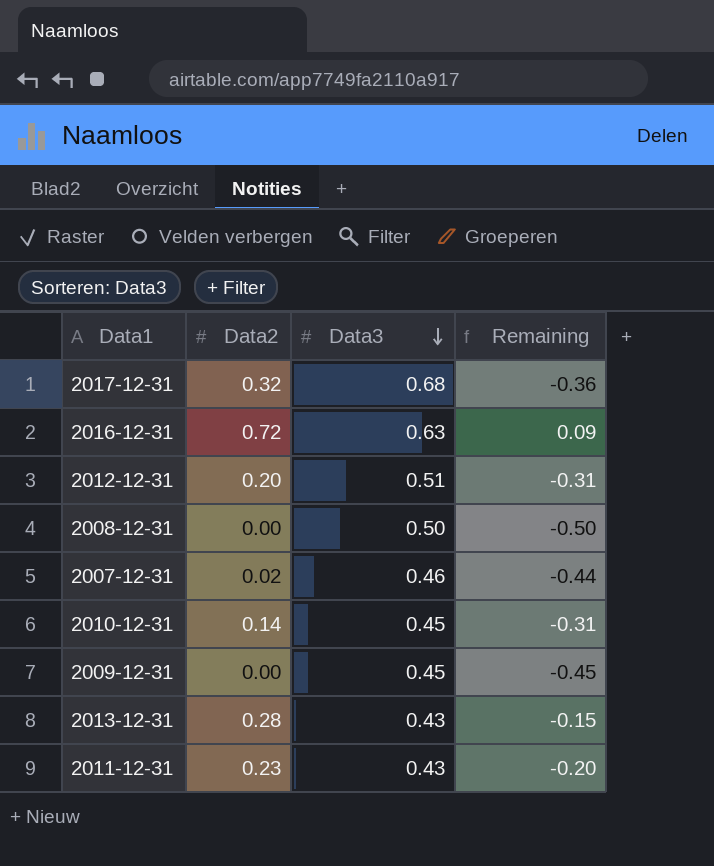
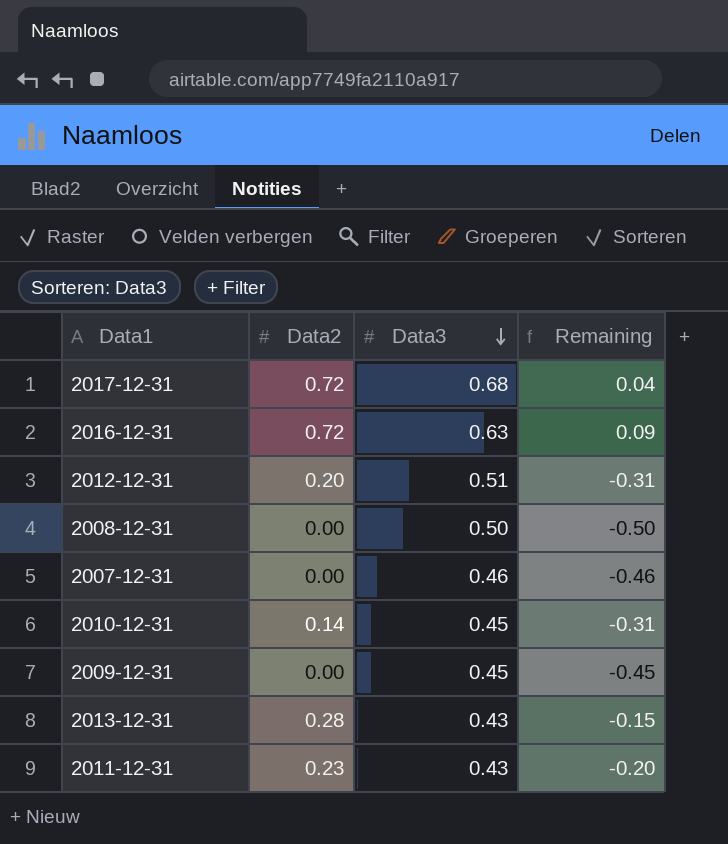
2017-12-31 | Data2: 0.32 -> 0.72
2017-12-31 | Remaining: -0.36 -> 0.04
2007-12-31 | Data2: 0.02 -> 0.00
2007-12-31 | Remaining: -0.44 -> -0.46

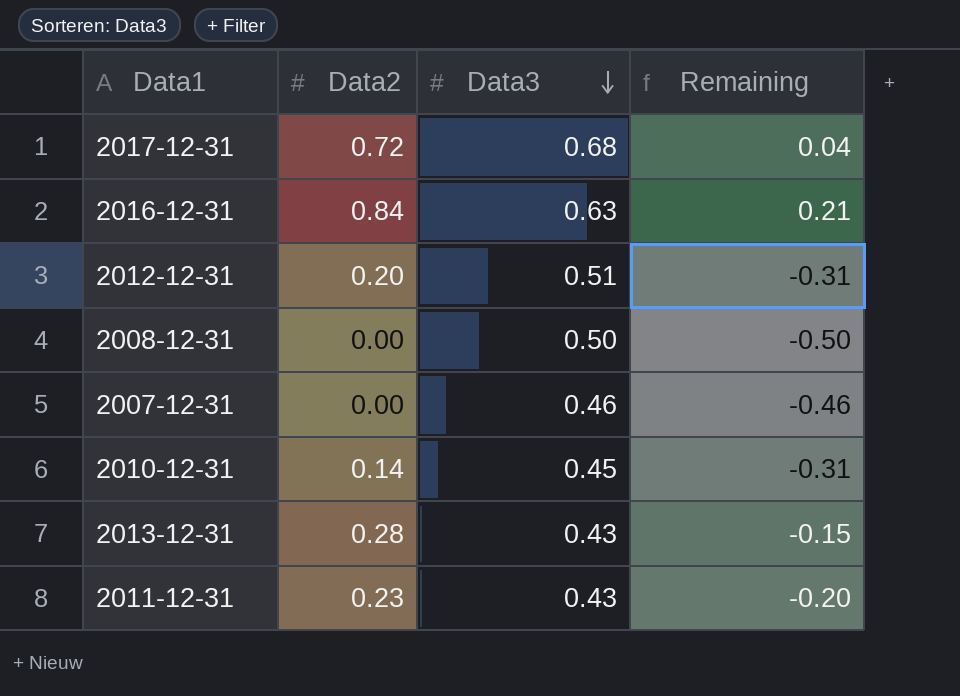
row 2009-12-31: 0.00 | 0.45 | -0.45 -> none
2016-12-31 | Data2: 0.72 -> 0.84
2016-12-31 | Remaining: 0.09 -> 0.21

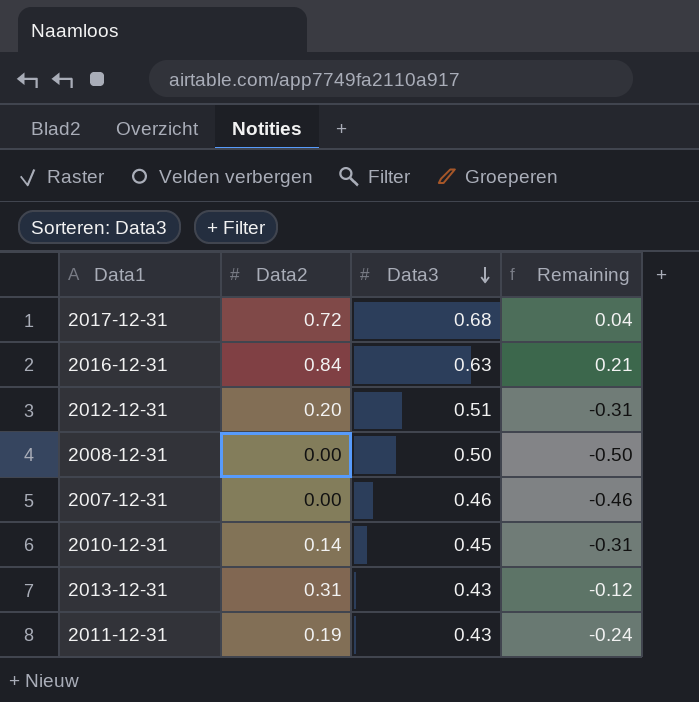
2013-12-31 | Data2: 0.28 -> 0.31
2013-12-31 | Remaining: -0.15 -> -0.12
2011-12-31 | Data2: 0.23 -> 0.19
2011-12-31 | Remaining: -0.20 -> -0.24

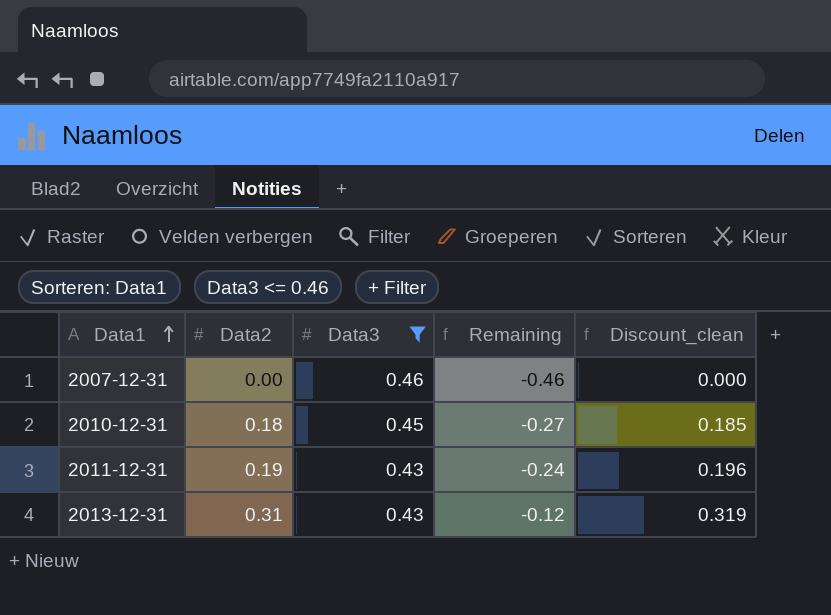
filter: none -> Data3 <= 0.46
row order: Data3 descending -> Data1 ascending
column Discount_clean | formula: none -> [Data2] * 1.03
2010-12-31 | Data2: 0.14 -> 0.18
2010-12-31 | Remaining: -0.31 -> -0.27

